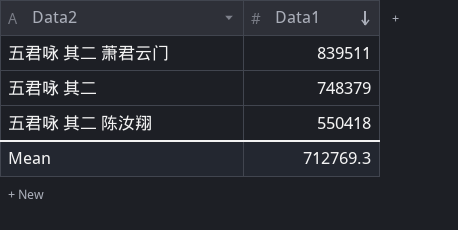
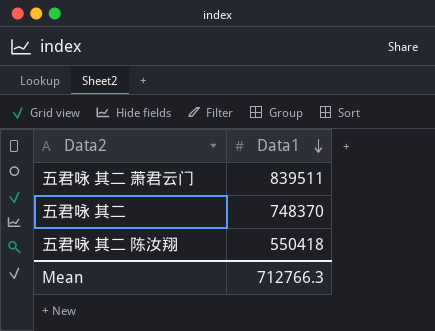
五君咏 其二 | Data1: 748379 -> 748370
Mean | Data1: 712769.3 -> 712766.3

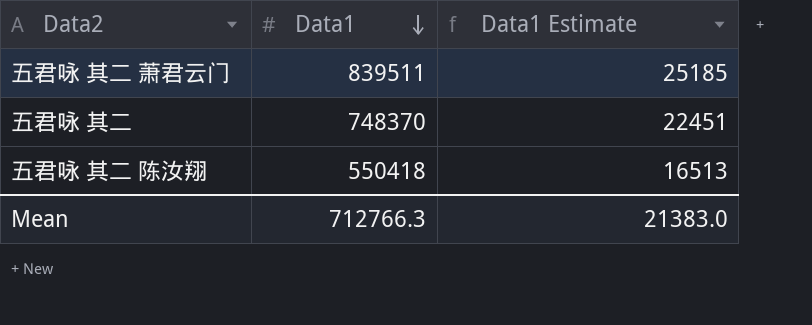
column Data1 Estimate | formula: none -> [Data1] * 0.03

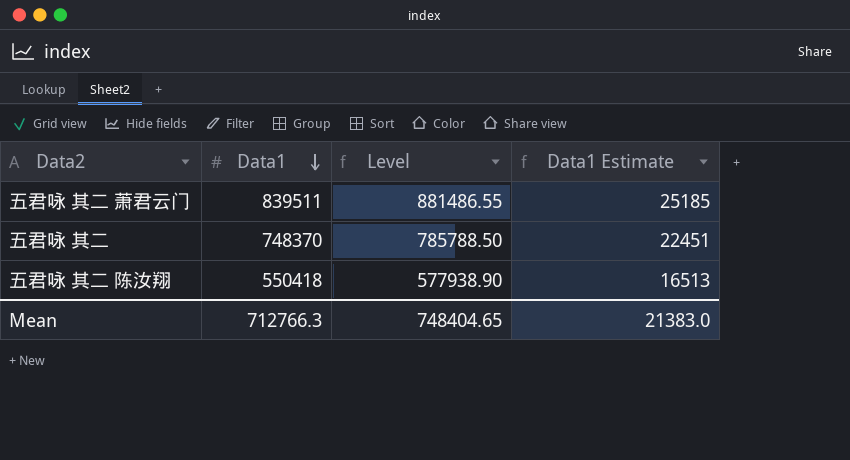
column Level | formula: none -> [Data1] * 1.05

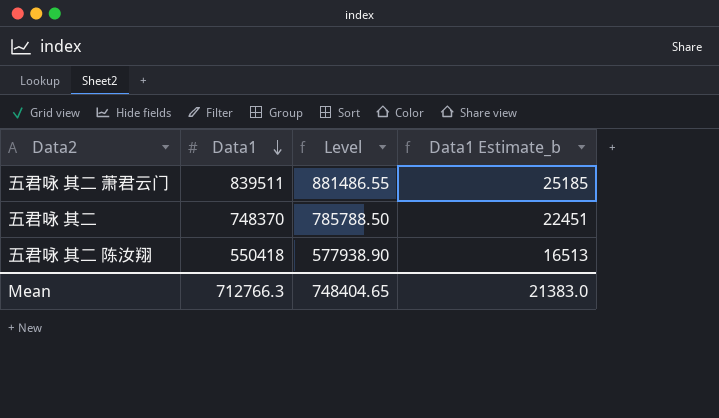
column name: Data1 Estimate -> Data1 Estimate_b

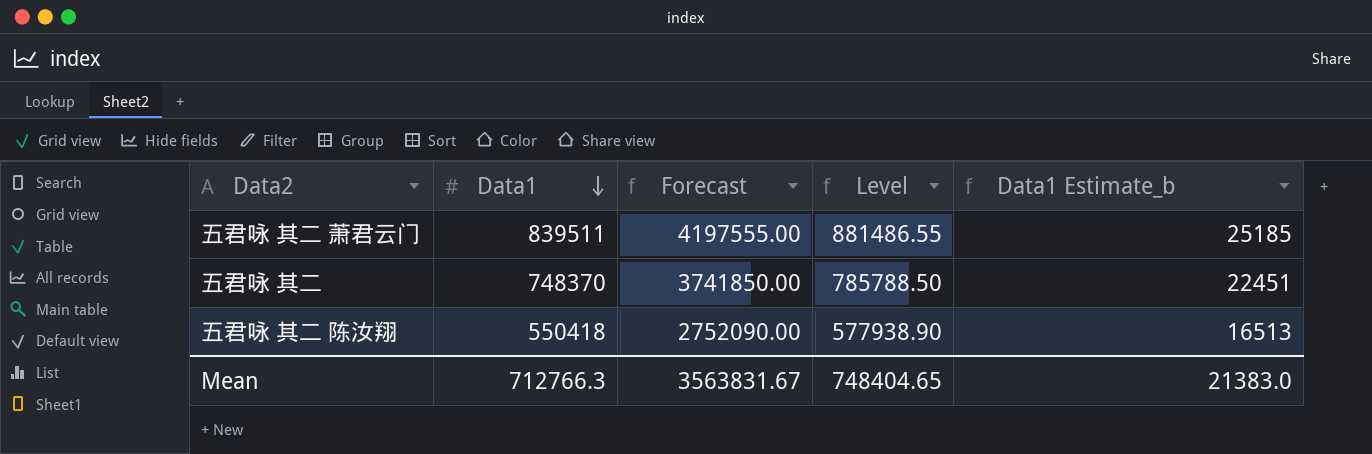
column Forecast | formula: none -> [Data1] * 5

